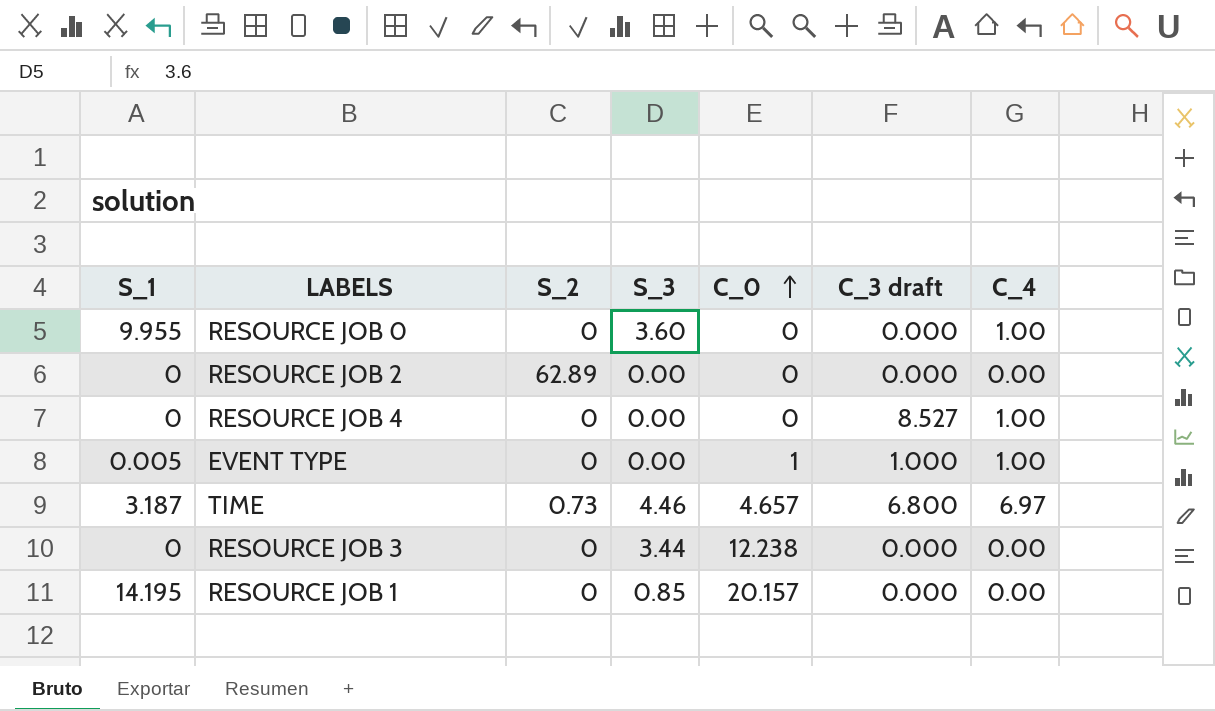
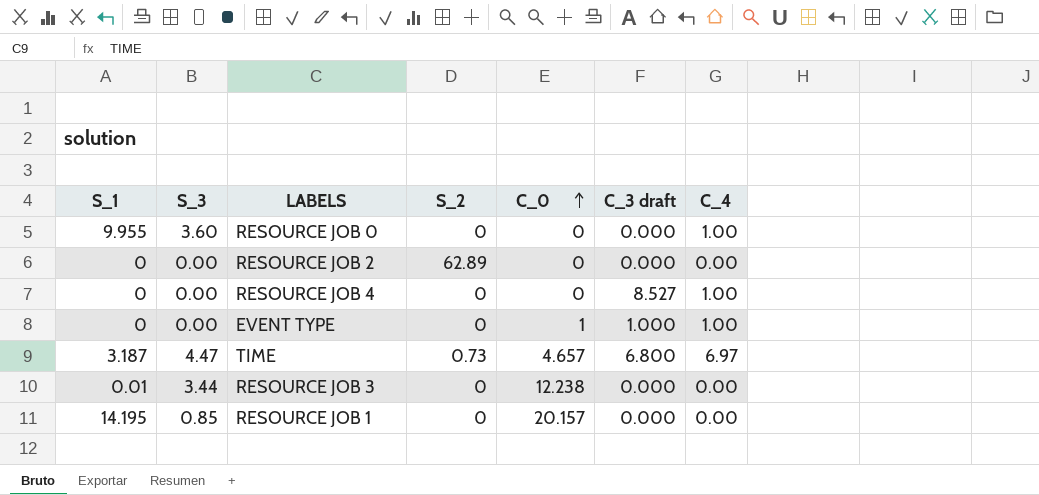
column S_3 | position: 4 -> 2
EVENT TYPE | S_1: 0.005 -> 0
TIME | S_3: 4.46 -> 4.47
RESOURCE JOB 3 | S_1: 0 -> 0.01

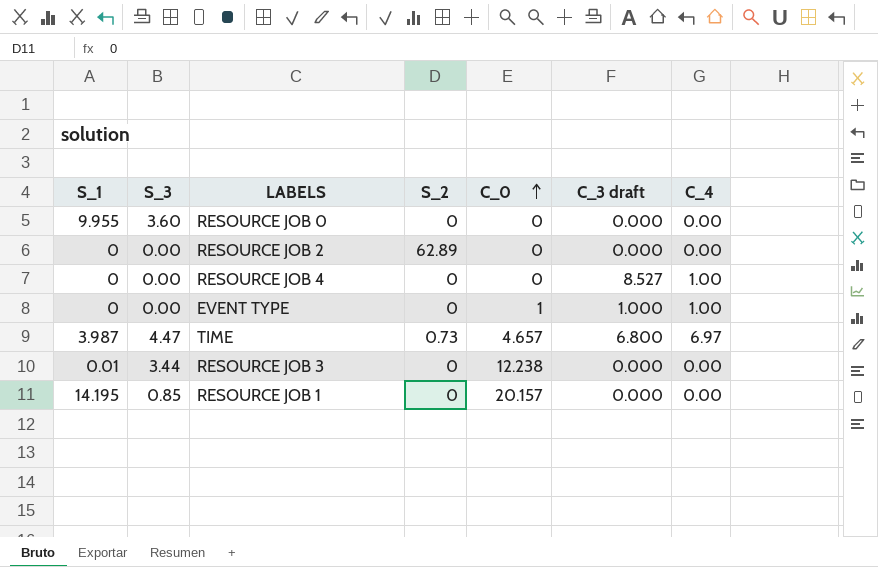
RESOURCE JOB 0 | C_4: 1.00 -> 0.00
TIME | S_1: 3.187 -> 3.987

